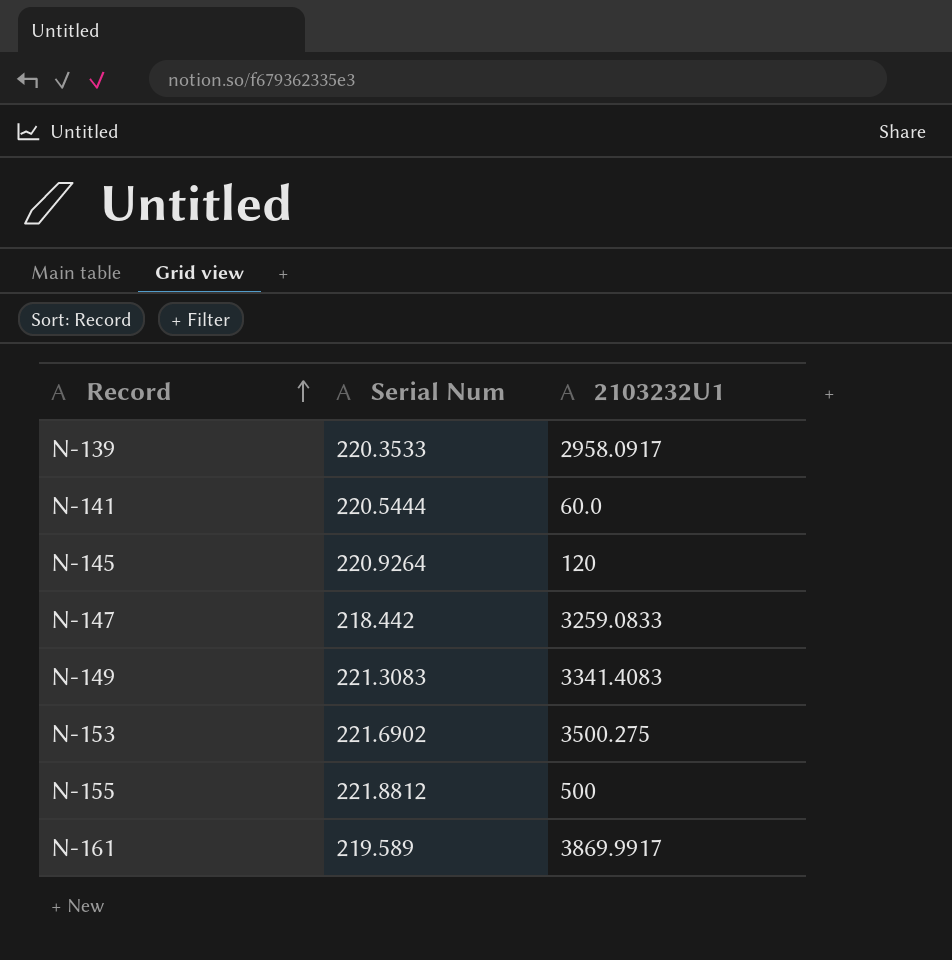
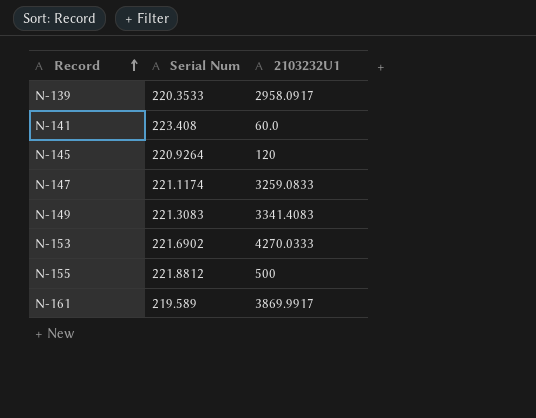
N-141 | Serial Num: 220.5444 -> 223.408
N-147 | Serial Num: 218.442 -> 221.1174
N-153 | 2103232U1: 3500.275 -> 4270.0333

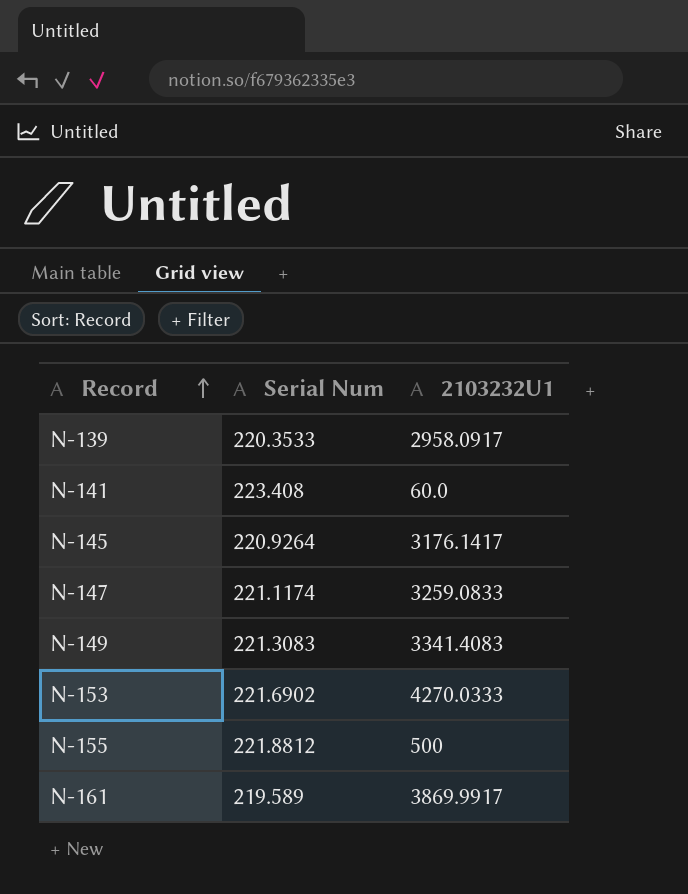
N-145 | 2103232U1: 120 -> 3176.1417

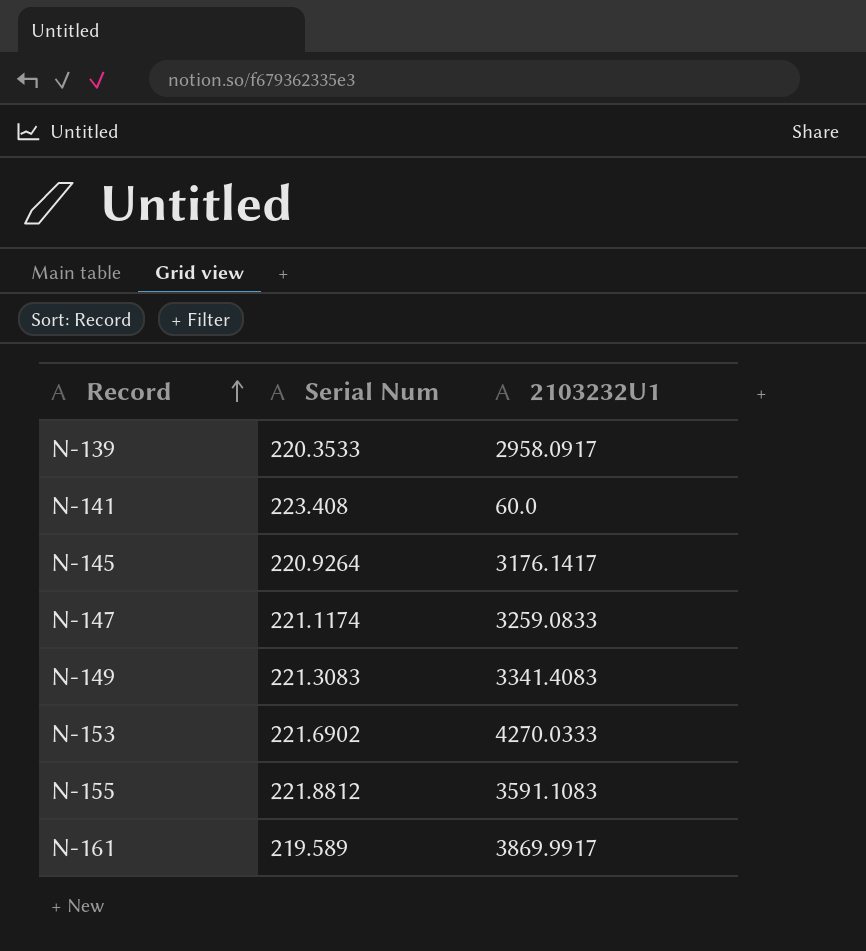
N-155 | 2103232U1: 500 -> 3591.1083

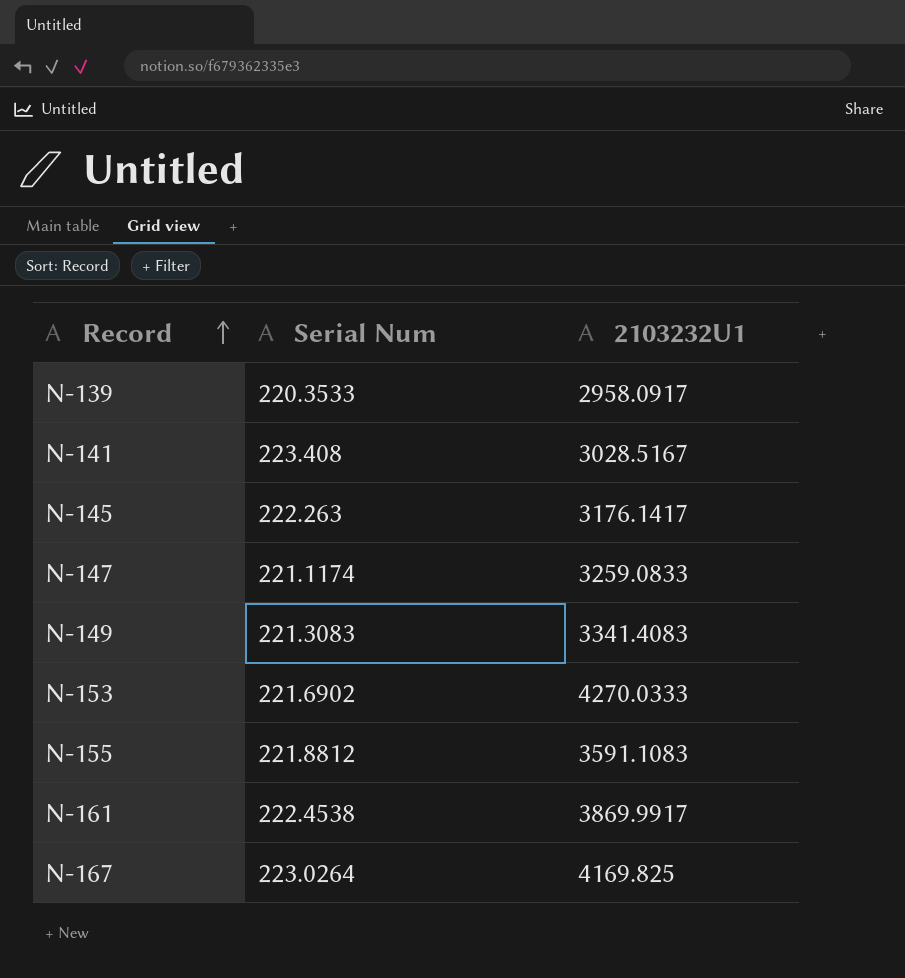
N-141 | 2103232U1: 60.0 -> 3028.5167
N-145 | Serial Num: 220.9264 -> 222.263
N-161 | Serial Num: 219.589 -> 222.4538
row N-167: none -> 223.0264 | 4169.825

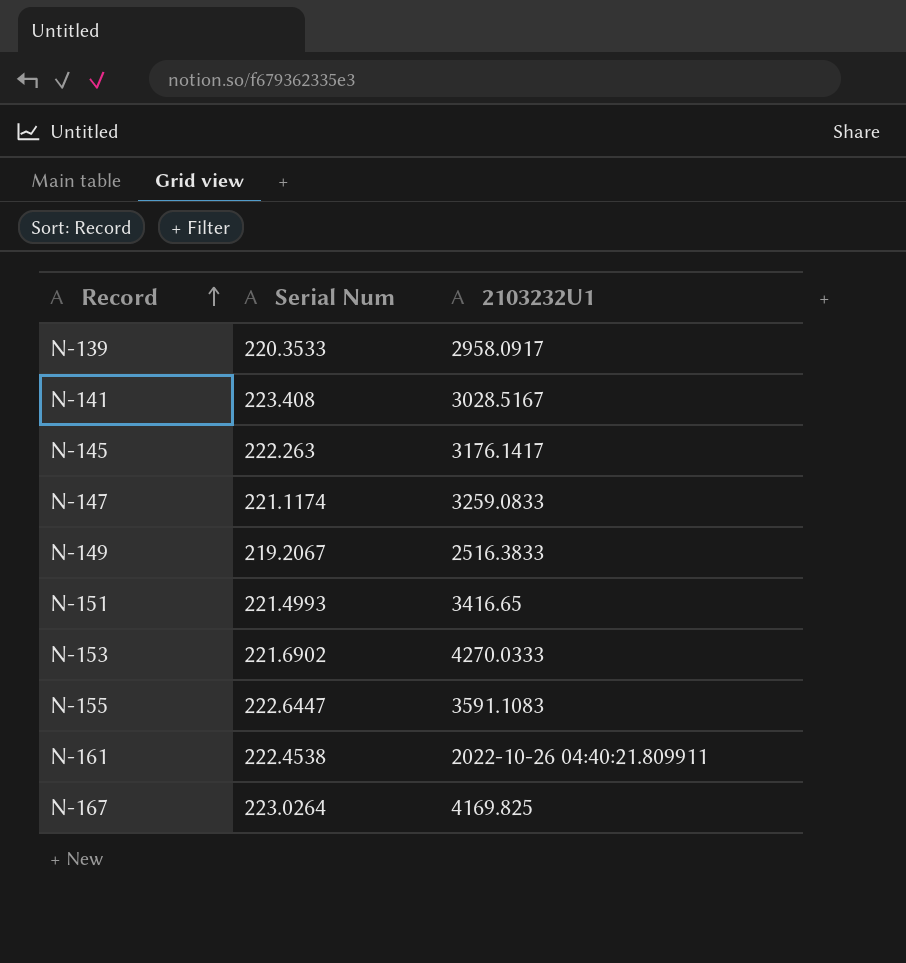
N-149 | Serial Num: 221.3083 -> 219.2067
N-149 | 2103232U1: 3341.4083 -> 2516.3833
row N-151: none -> 221.4993 | 3416.65
N-155 | Serial Num: 221.8812 -> 222.6447
N-161 | 2103232U1: 3869.9917 -> 2022-10-26 04:40:21.809911

